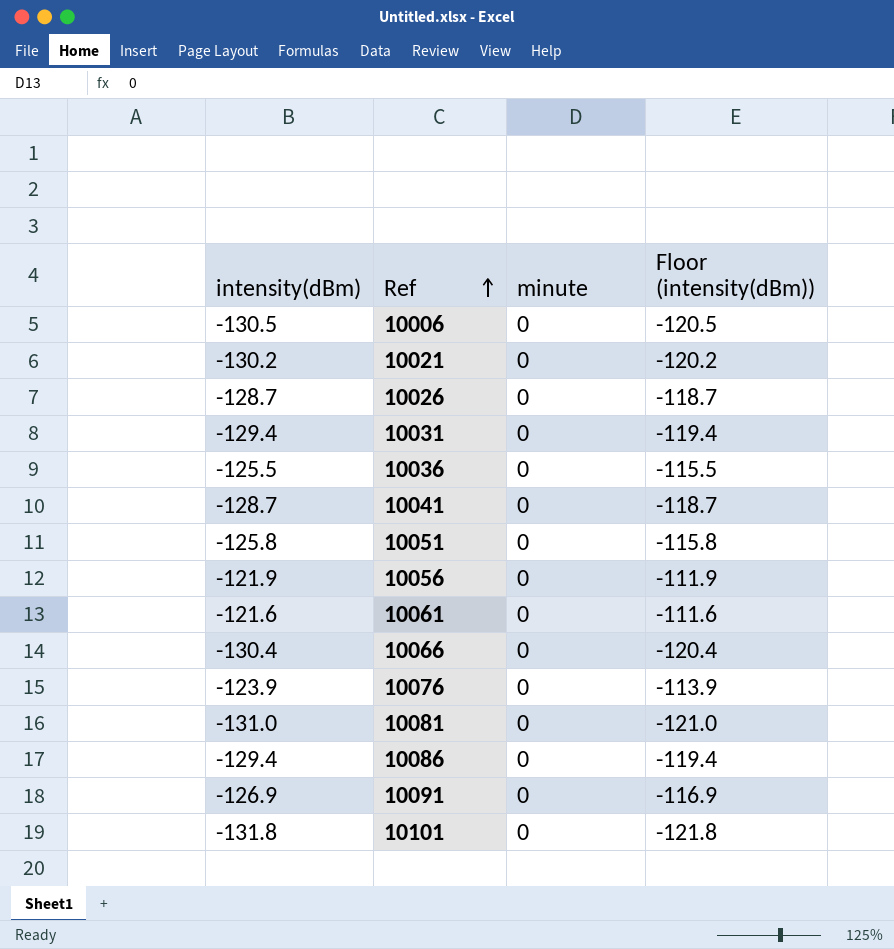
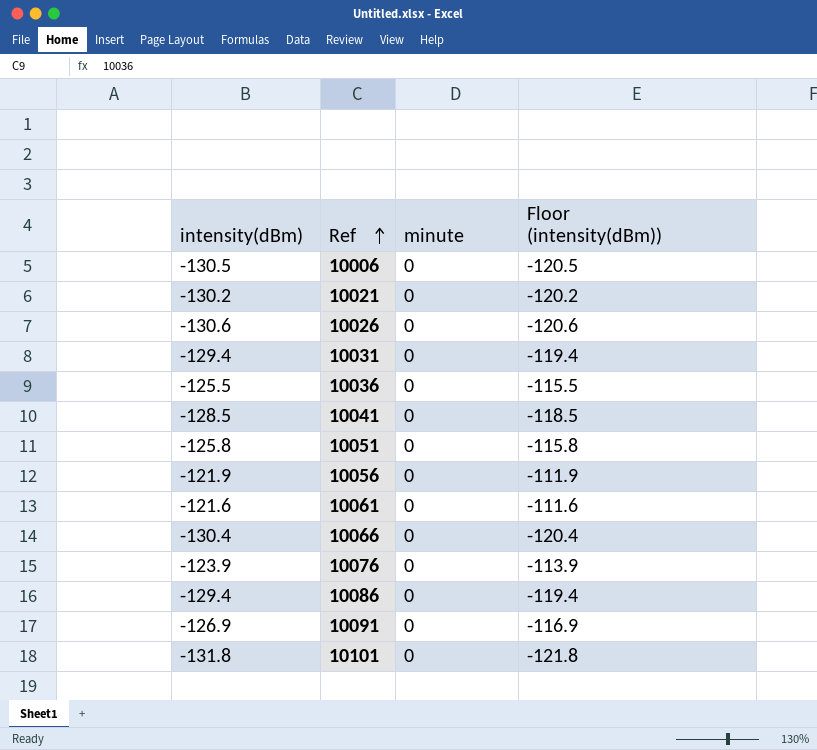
row 10081: -131.0 | 0 | -121.0 -> none
10026 | intensity(dBm): -128.7 -> -130.6
10026 | Floor (intensity(dBm)): -118.7 -> -120.6
10041 | intensity(dBm): -128.7 -> -128.5
10041 | Floor (intensity(dBm)): -118.7 -> -118.5

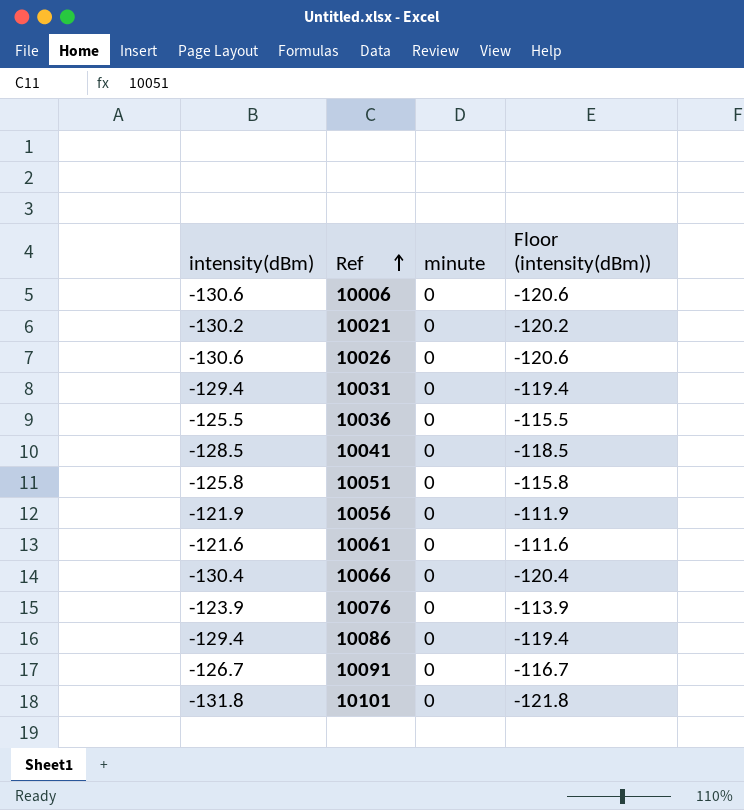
10006 | intensity(dBm): -130.5 -> -130.6
10006 | Floor (intensity(dBm)): -120.5 -> -120.6
10091 | intensity(dBm): -126.9 -> -126.7
10091 | Floor (intensity(dBm)): -116.9 -> -116.7

